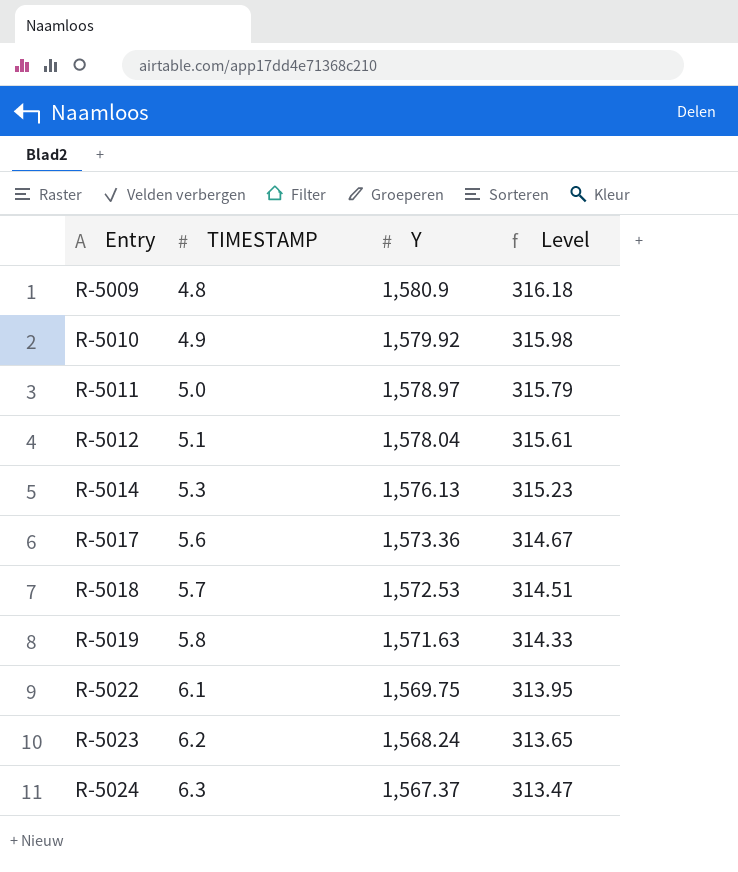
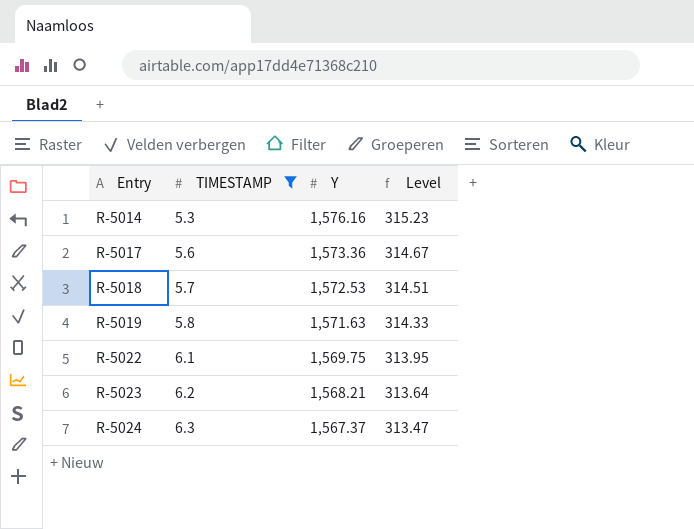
filter: none -> TIMESTAMP >= 5.3
R-5014 | Y: 1,576.13 -> 1,576.16
R-5023 | Y: 1,568.24 -> 1,568.21
R-5023 | Level: 313.65 -> 313.64

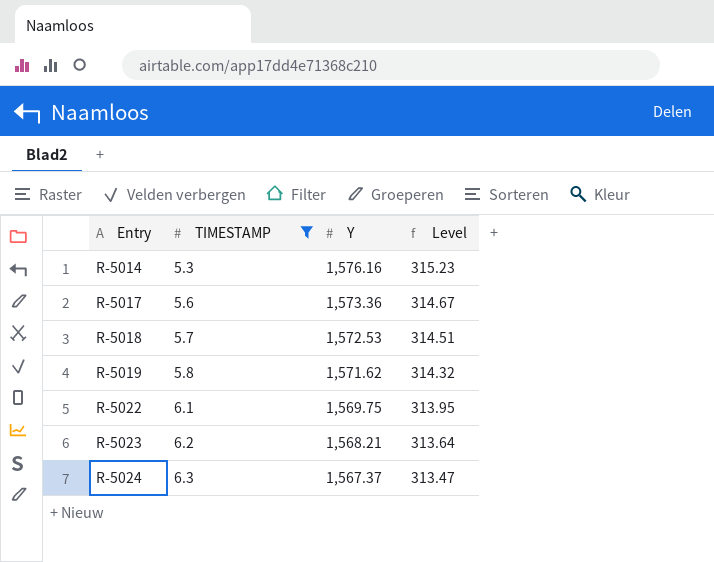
R-5019 | Y: 1,571.63 -> 1,571.62
R-5019 | Level: 314.33 -> 314.32

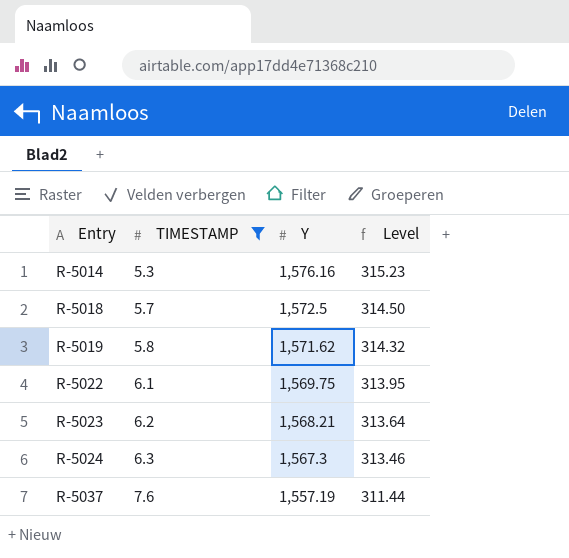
row R-5017: 5.6 | 1,573.36 | 314.67 -> none
R-5018 | Y: 1,572.53 -> 1,572.5
R-5018 | Level: 314.51 -> 314.50
R-5024 | Y: 1,567.37 -> 1,567.3
R-5024 | Level: 313.47 -> 313.46
row R-5037: none -> 7.6 | 1,557.19 | 311.44

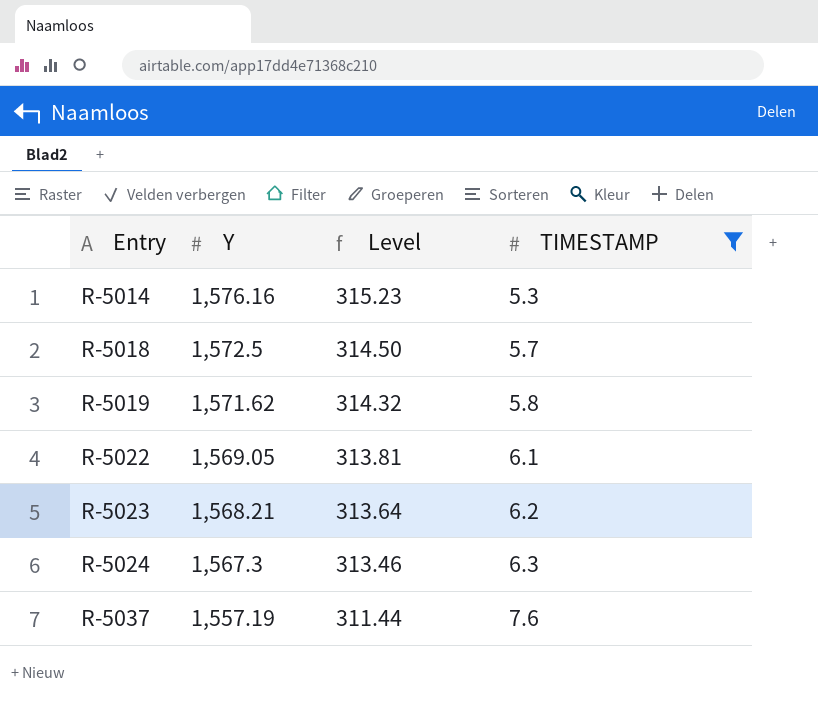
column TIMESTAMP | position: 2 -> 4
R-5022 | Y: 1,569.75 -> 1,569.05
R-5022 | Level: 313.95 -> 313.81

